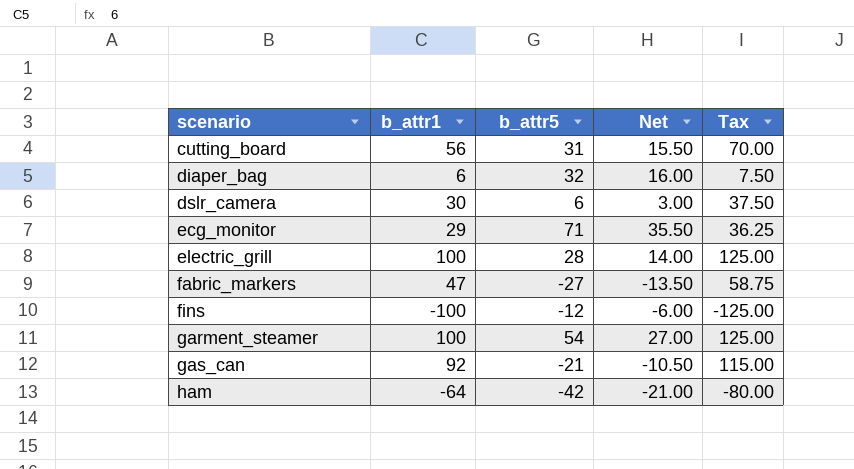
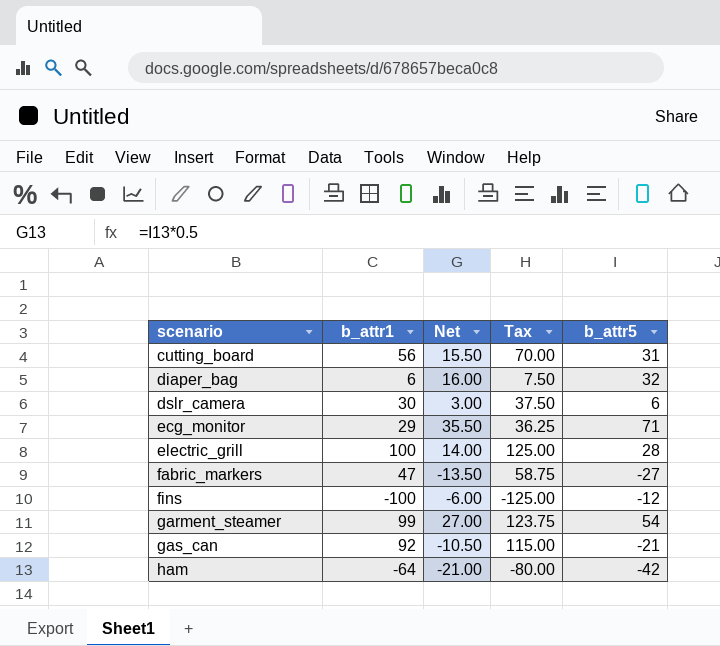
column b_attr5 | position: 3 -> 5
garment_steamer | b_attr1: 100 -> 99
garment_steamer | Tax: 125.00 -> 123.75

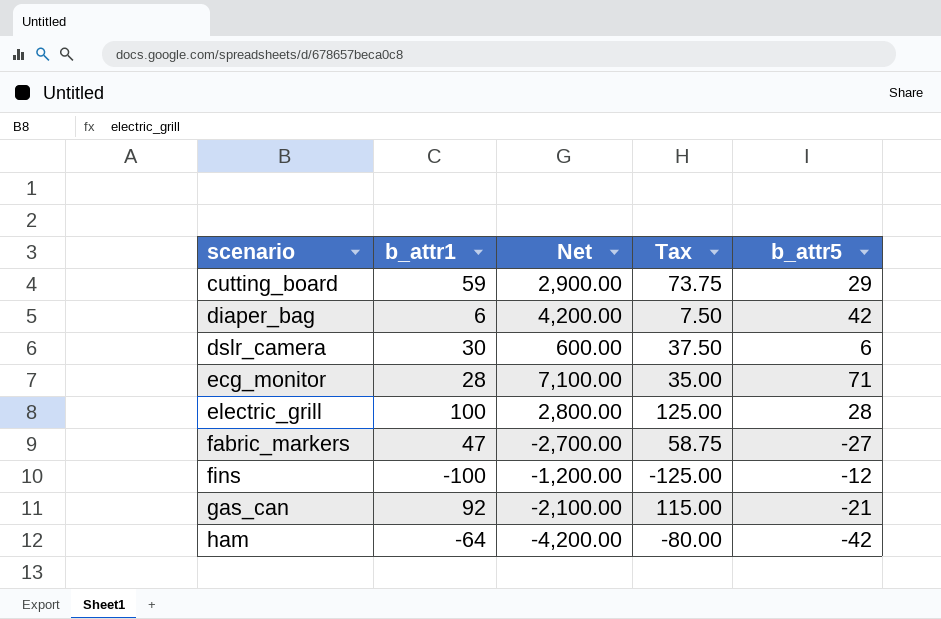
column Net | formula: [b_attr5] * 0.5 -> [b_attr5] * 100
row garment_steamer: 99 | 27.00 | 123.75 | 54 -> none
cutting_board | b_attr1: 56 -> 59
cutting_board | Tax: 70.00 -> 73.75
cutting_board | b_attr5: 31 -> 29
diaper_bag | b_attr5: 32 -> 42
ecg_monitor | b_attr1: 29 -> 28
ecg_monitor | Tax: 36.25 -> 35.00

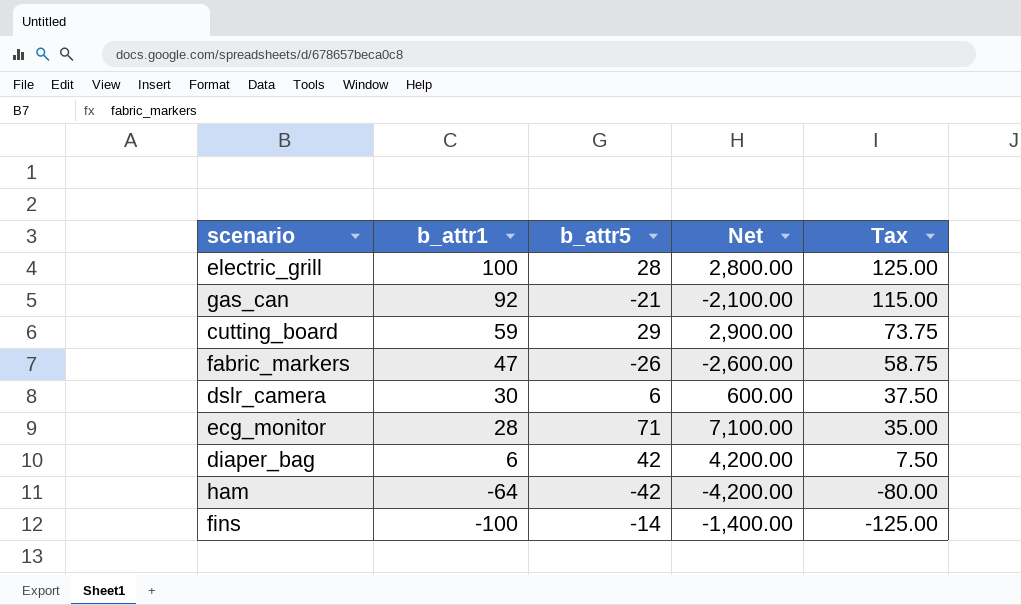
row order: scenario ascending -> b_attr1 descending
column b_attr5 | position: 5 -> 3
fabric_markers | b_attr5: -27 -> -26
fabric_markers | Net: -2,700.00 -> -2,600.00
fins | b_attr5: -12 -> -14
fins | Net: -1,200.00 -> -1,400.00

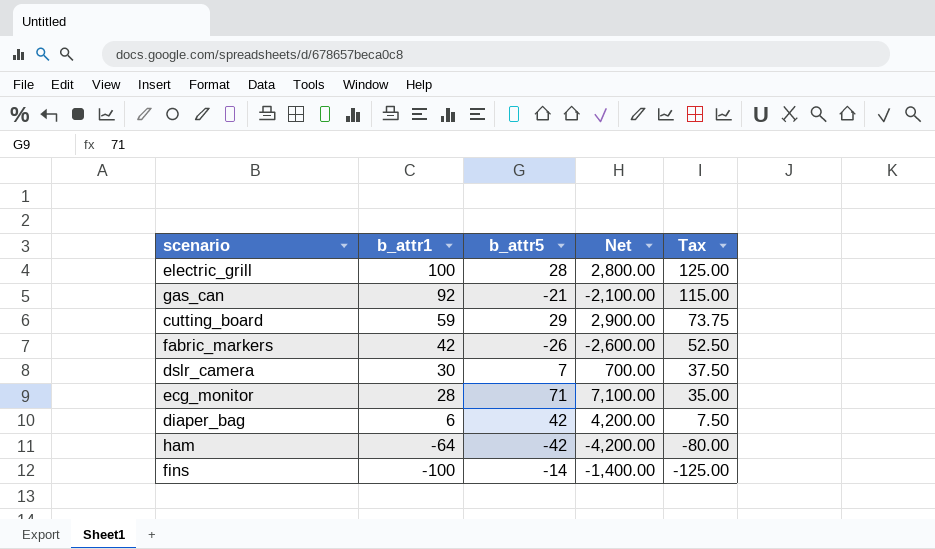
fabric_markers | b_attr1: 47 -> 42
fabric_markers | Tax: 58.75 -> 52.50
dslr_camera | b_attr5: 6 -> 7
dslr_camera | Net: 600.00 -> 700.00

